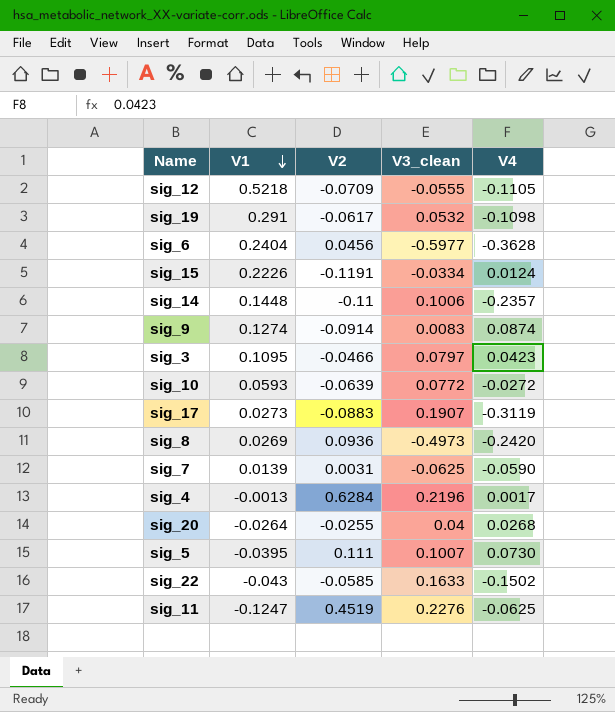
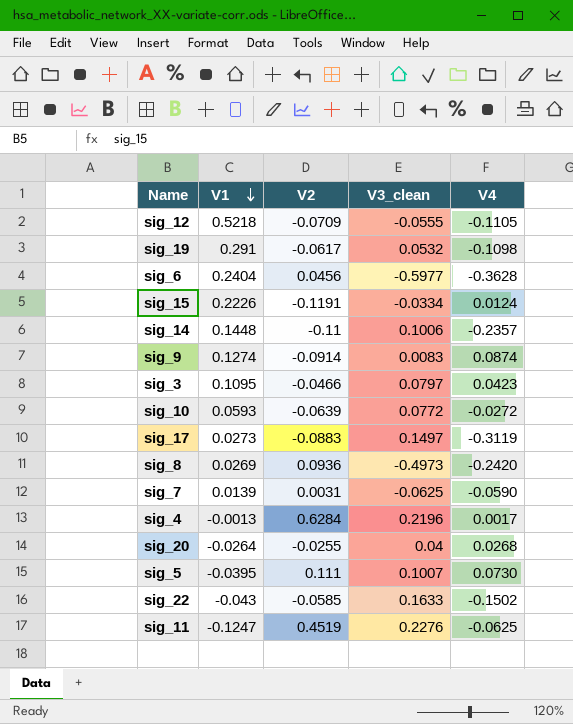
sig_17 | V3_clean: 0.1907 -> 0.1497

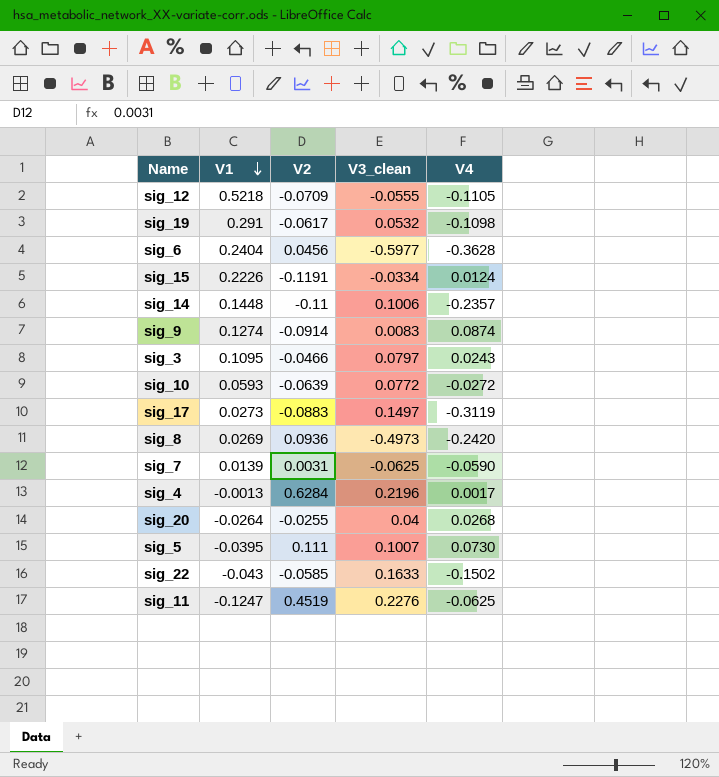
sig_3 | V4: 0.0423 -> 0.0243

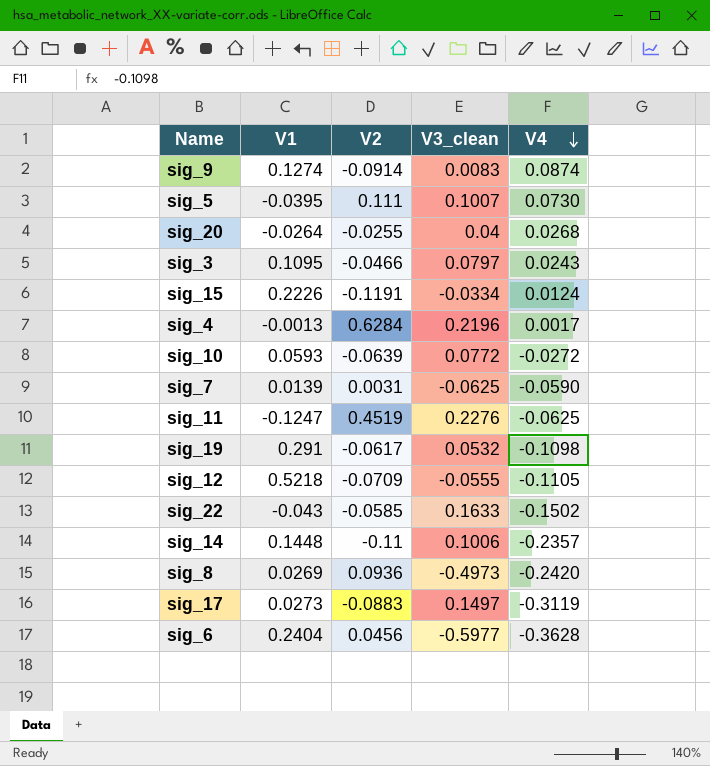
row order: V1 descending -> V4 descending

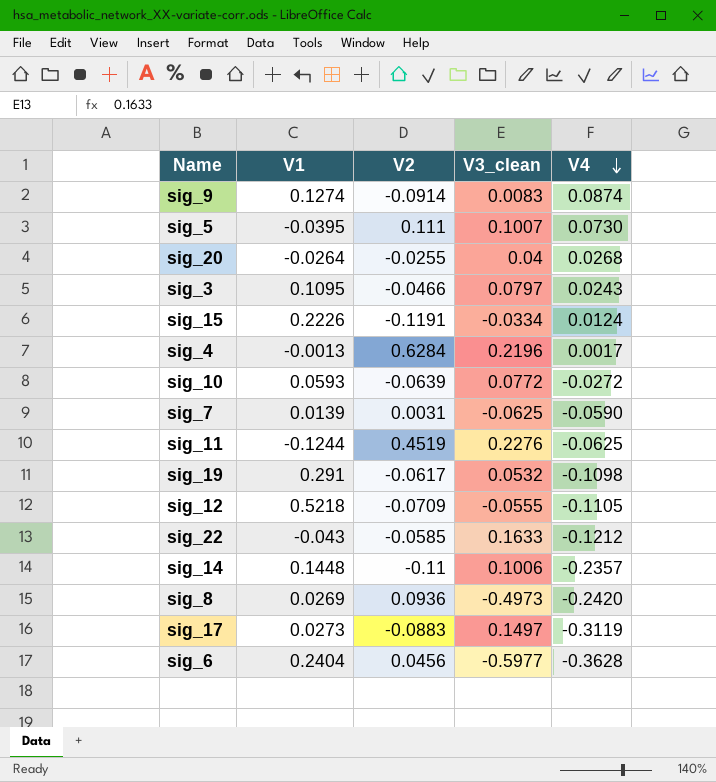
sig_11 | V1: -0.1247 -> -0.1244
sig_22 | V4: -0.1502 -> -0.1212

